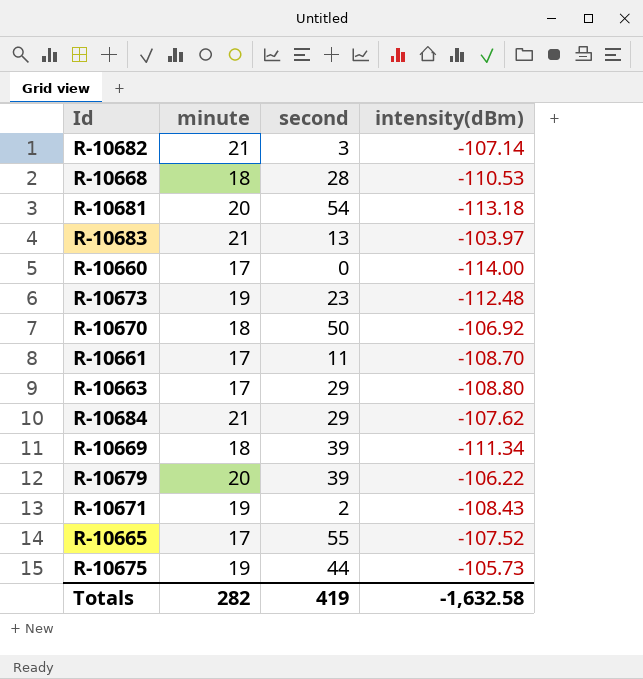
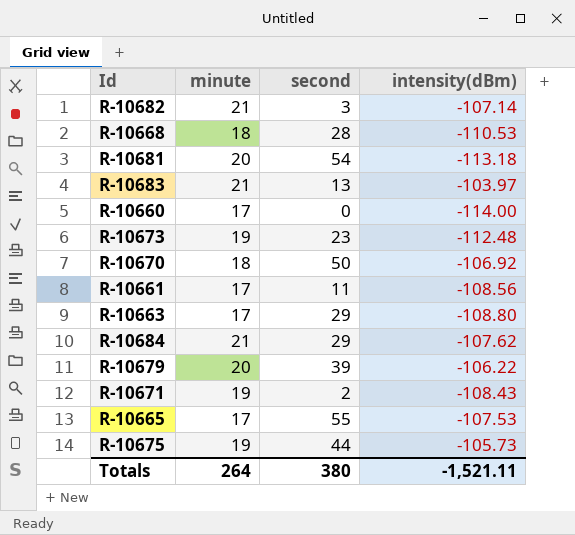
row R-10669: 18 | 39 | -111.34 -> none
R-10661 | intensity(dBm): -108.70 -> -108.56
R-10665 | intensity(dBm): -107.52 -> -107.53
Totals | minute: 282 -> 264
Totals | second: 419 -> 380
Totals | intensity(dBm): -1,632.58 -> -1,521.11

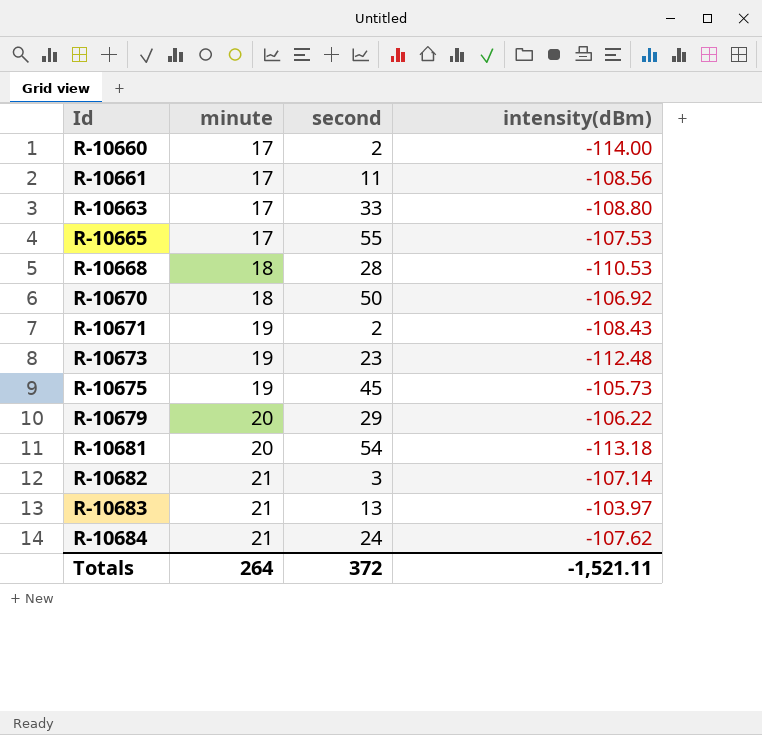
row order: none -> Id ascending
R-10660 | second: 0 -> 2
R-10663 | second: 29 -> 33
R-10675 | second: 44 -> 45
R-10679 | second: 39 -> 29
R-10684 | second: 29 -> 24
Totals | second: 380 -> 372

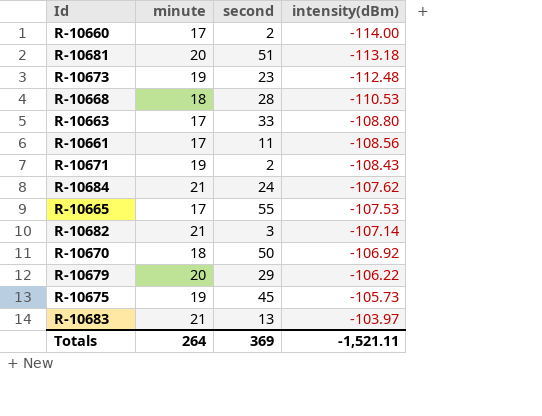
row order: Id ascending -> intensity(dBm) ascending
R-10681 | second: 54 -> 51
Totals | second: 372 -> 369

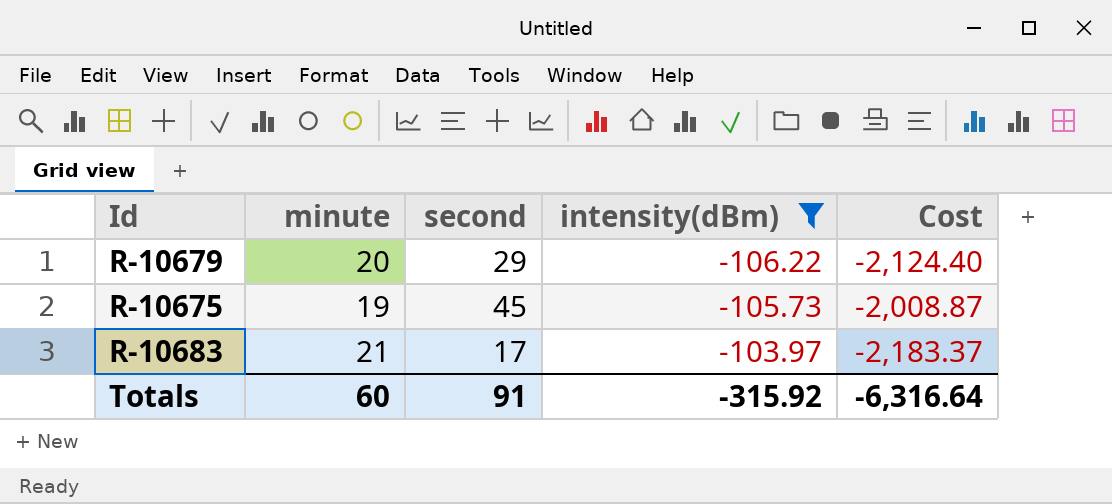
filter: none -> intensity(dBm) >= -106.22
column Cost | formula: none -> [minute] * [intensity(dBm)]
R-10683 | second: 13 -> 17
Totals | minute: 264 -> 60
Totals | second: 369 -> 91
Totals | intensity(dBm): -1,521.11 -> -315.92

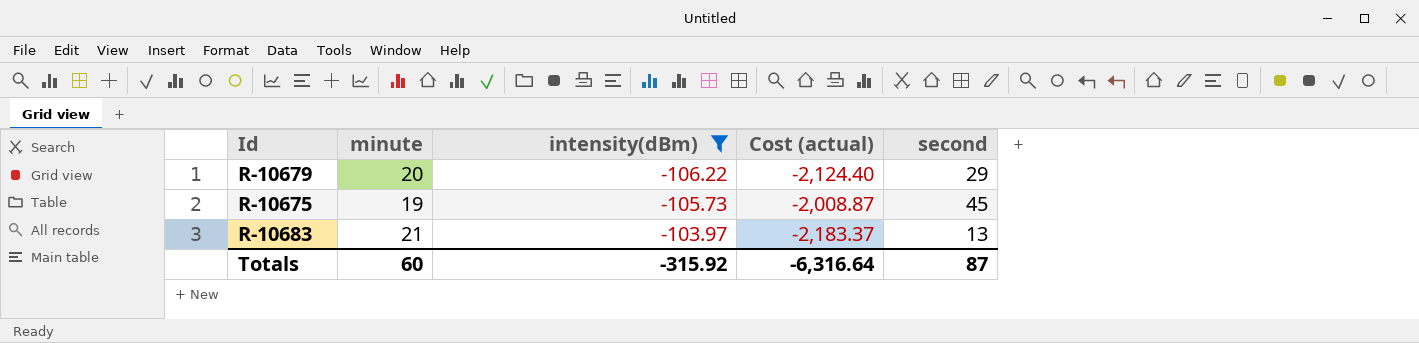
column name: Cost -> Cost (actual)
column second | position: 3 -> 5
R-10683 | second: 17 -> 13
Totals | second: 91 -> 87

